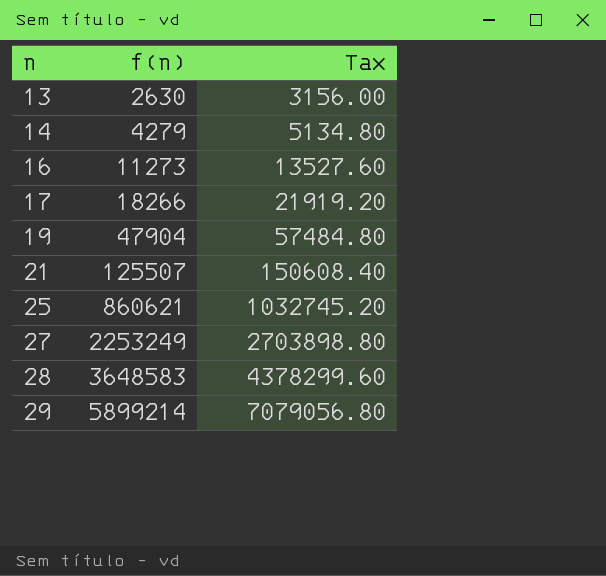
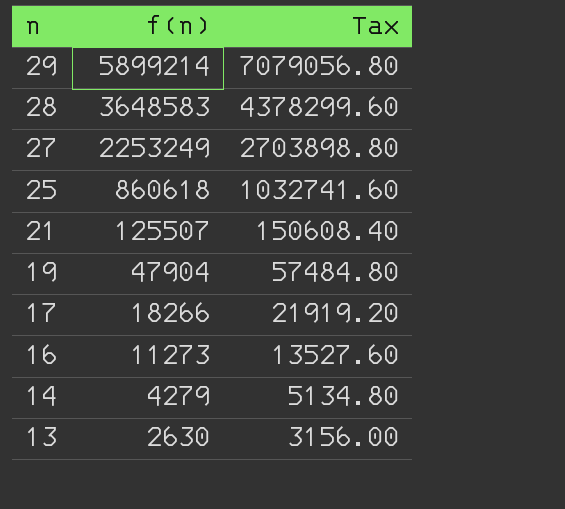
row order: n ascending -> n descending
25 | f(n): 860621 -> 860618
25 | Tax: 1032745.20 -> 1032741.60

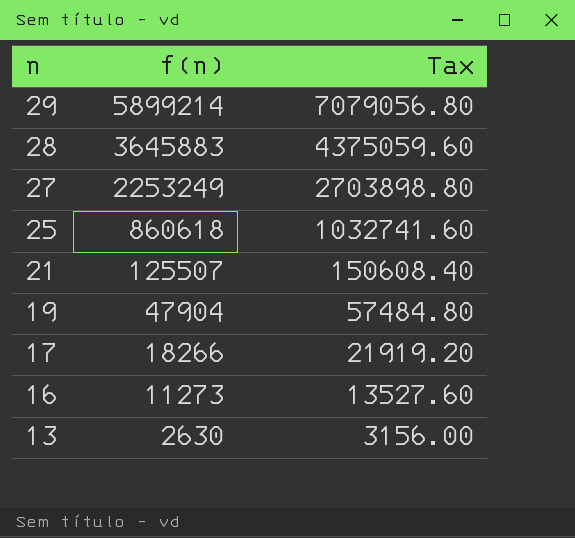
row 14: 4279 | 5134.80 -> none
28 | f(n): 3648583 -> 3645883
28 | Tax: 4378299.60 -> 4375059.60

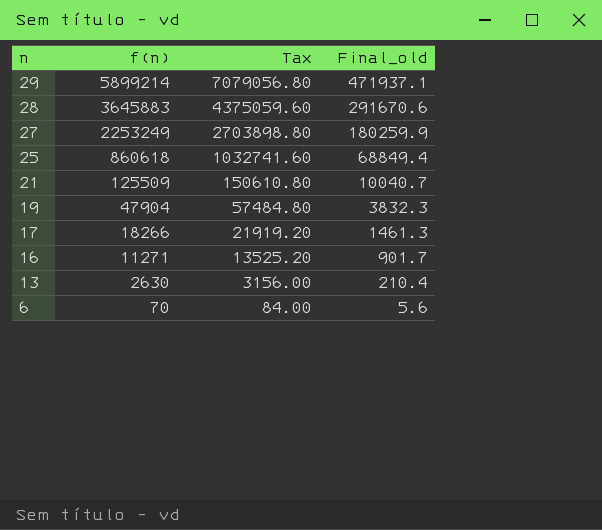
column Final_old | formula: none -> [f(n)] * 0.08
21 | f(n): 125507 -> 125509
21 | Tax: 150608.40 -> 150610.80
16 | f(n): 11273 -> 11271
16 | Tax: 13527.60 -> 13525.20
row 6: none -> 70 | 84.00 | 5.6

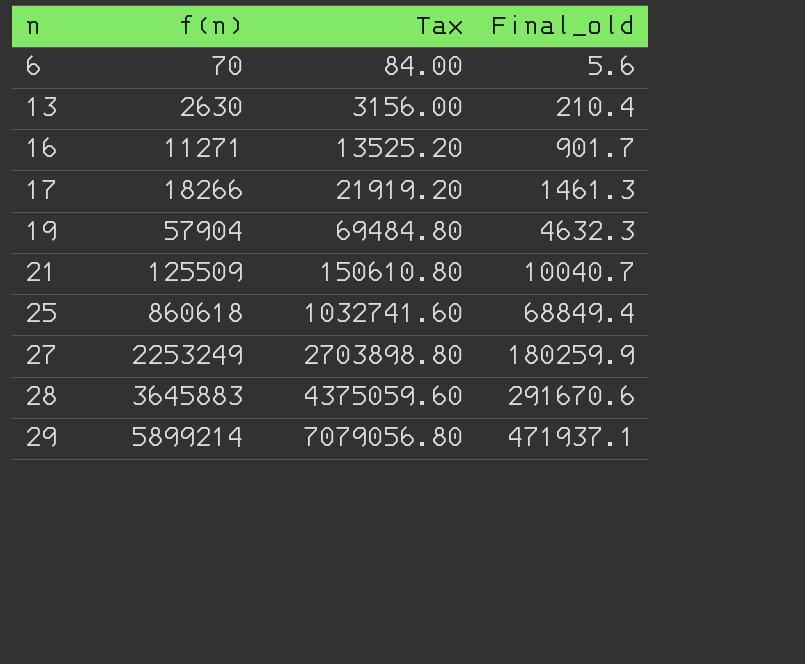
row order: n descending -> n ascending
19 | f(n): 47904 -> 57904
19 | Tax: 57484.80 -> 69484.80
19 | Final_old: 3832.3 -> 4632.3

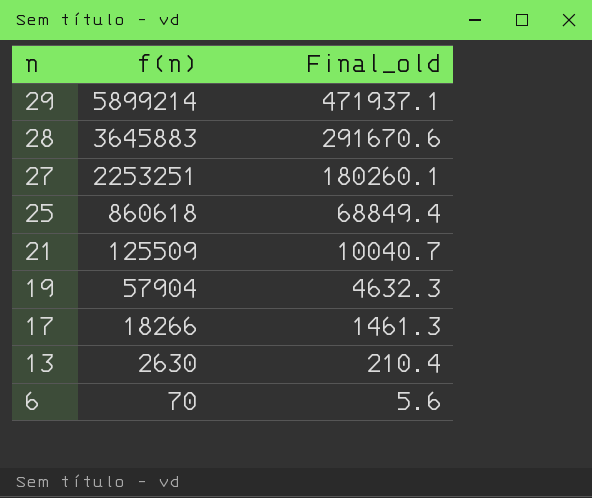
row order: n ascending -> n descending
column Tax | formula: [f(n)] * 1.2 -> none
row 16: 11271 | 13525.20 | 901.7 -> none
27 | f(n): 2253249 -> 2253251
27 | Final_old: 180259.9 -> 180260.1

